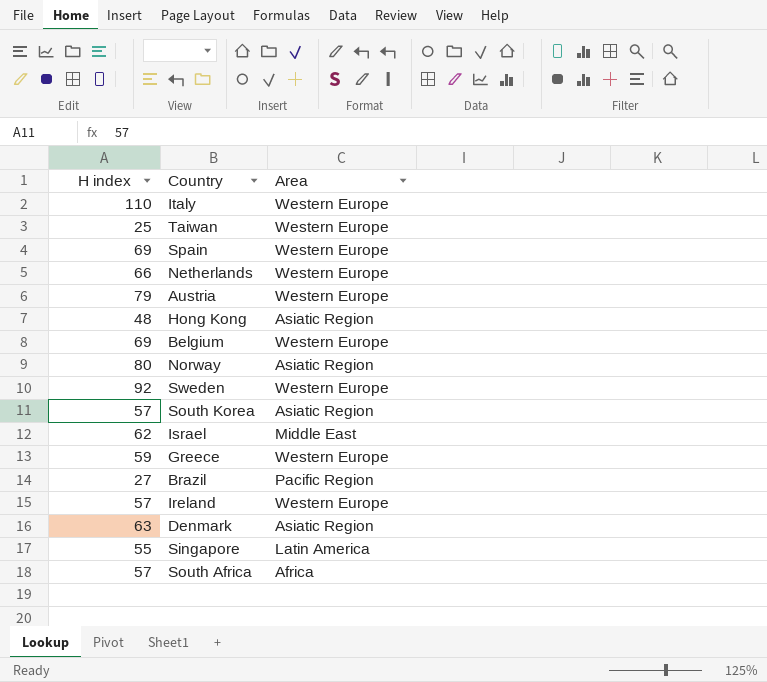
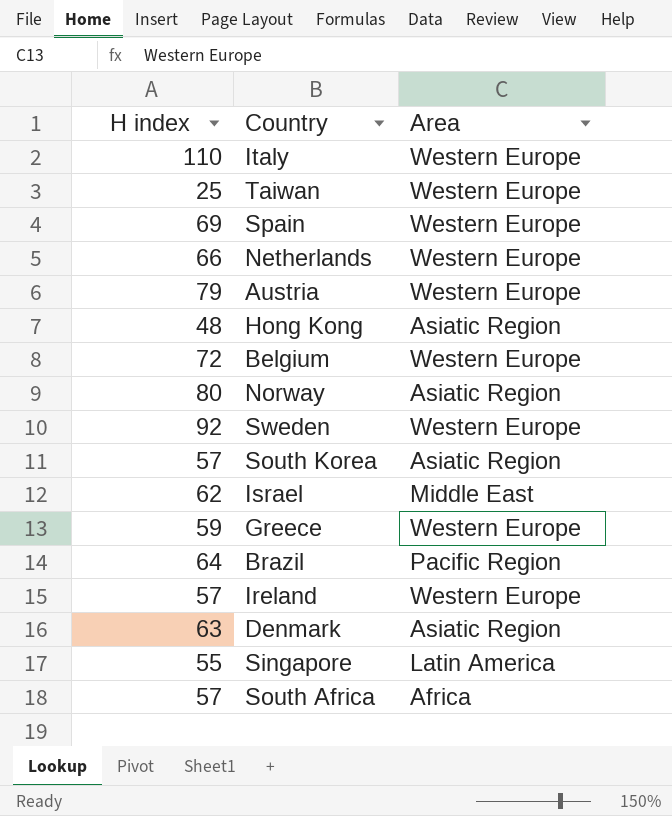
Belgium | H index: 69 -> 72
Brazil | H index: 27 -> 64

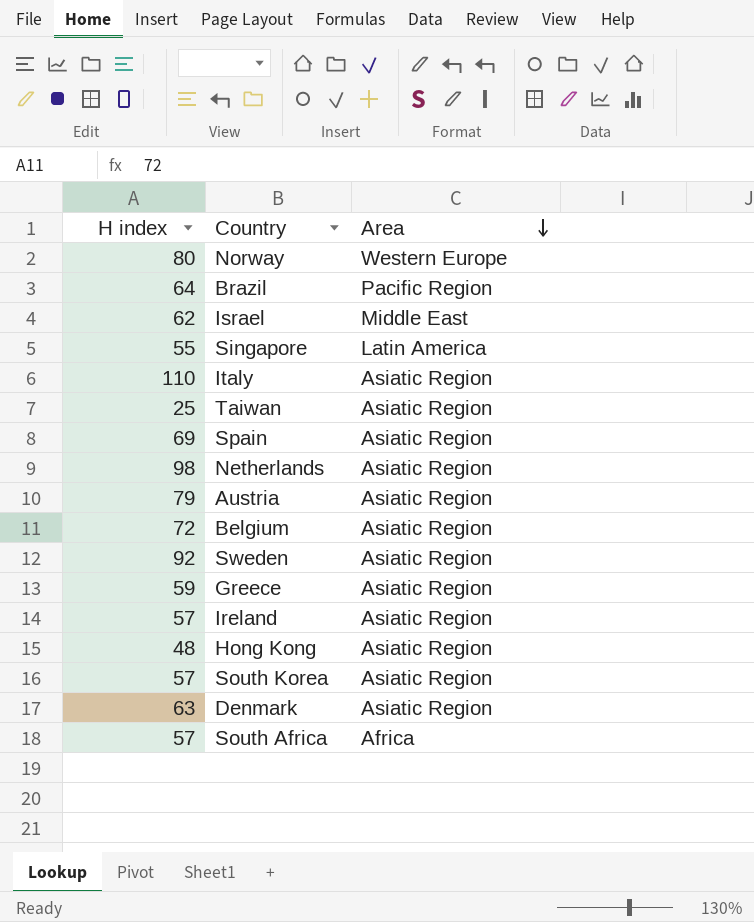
row order: none -> Area descending
Norway | Area: Asiatic Region -> Western Europe
Italy | Area: Western Europe -> Asiatic Region
Taiwan | Area: Western Europe -> Asiatic Region
Spain | Area: Western Europe -> Asiatic Region
Netherlands | H index: 66 -> 98
Netherlands | Area: Western Europe -> Asiatic Region
Austria | Area: Western Europe -> Asiatic Region
Belgium | Area: Western Europe -> Asiatic Region
Sweden | Area: Western Europe -> Asiatic Region
Greece | Area: Western Europe -> Asiatic Region
Ireland | Area: Western Europe -> Asiatic Region

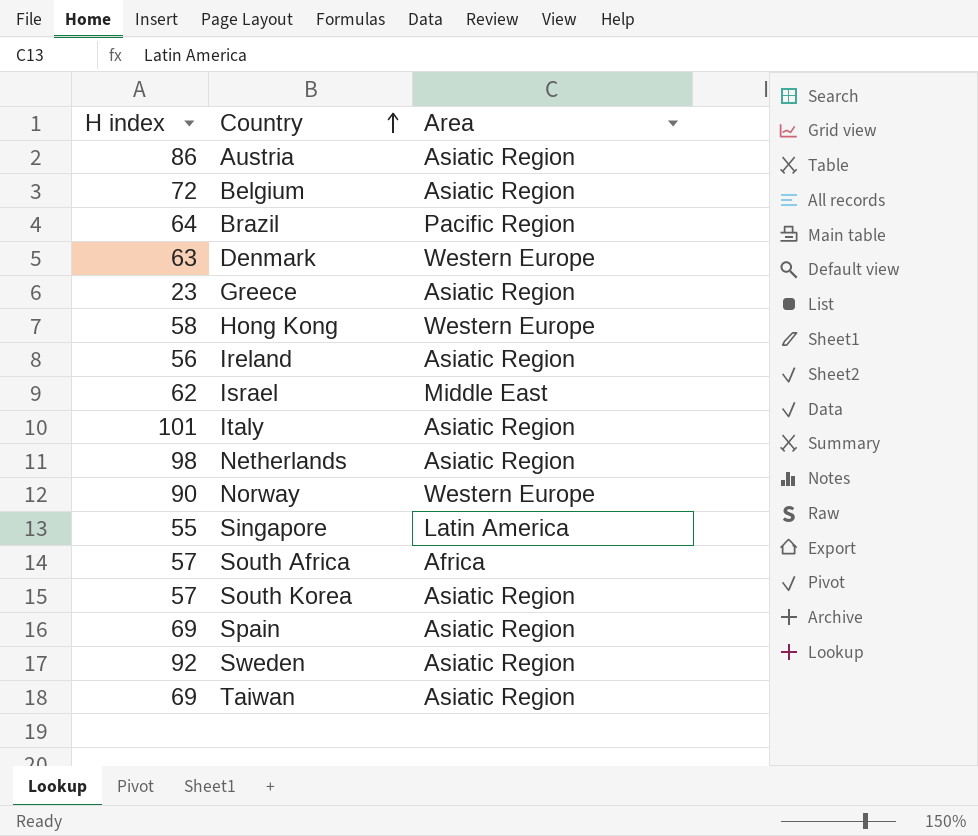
row order: Area descending -> Country ascending
Austria | H index: 79 -> 86
Denmark | Area: Asiatic Region -> Western Europe
Greece | H index: 59 -> 23
Hong Kong | H index: 48 -> 58
Hong Kong | Area: Asiatic Region -> Western Europe
Ireland | H index: 57 -> 56
Italy | H index: 110 -> 101
Norway | H index: 80 -> 90
Taiwan | H index: 25 -> 69

